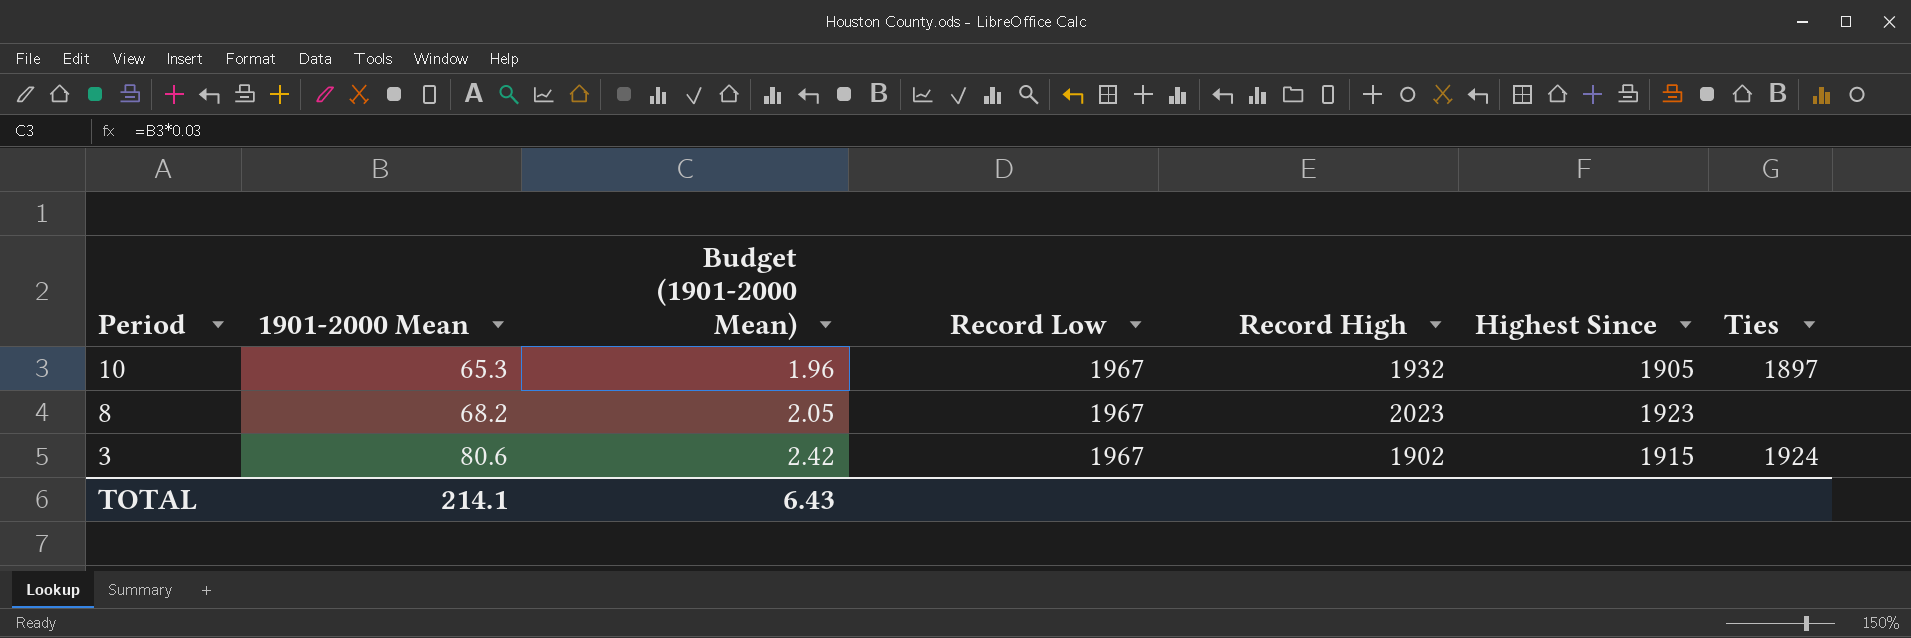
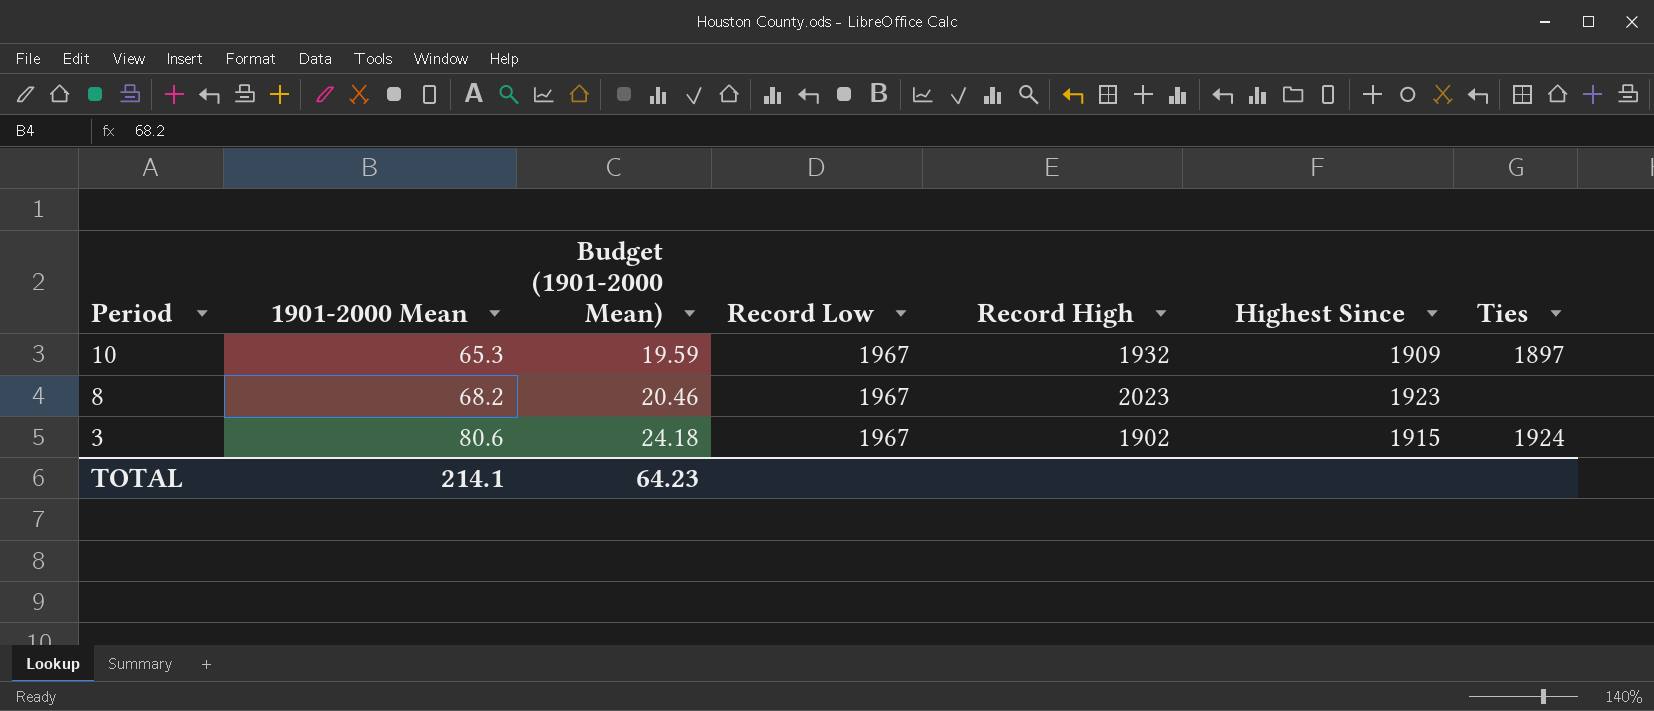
column Budget (1901-2000 Mean) | formula: [1901-2000 Mean] * 0.03 -> [1901-2000 Mean] * 0.3
10 | Highest Since: 1905 -> 1909
TOTAL | Budget (1901-2000 Mean): 6.43 -> 64.23

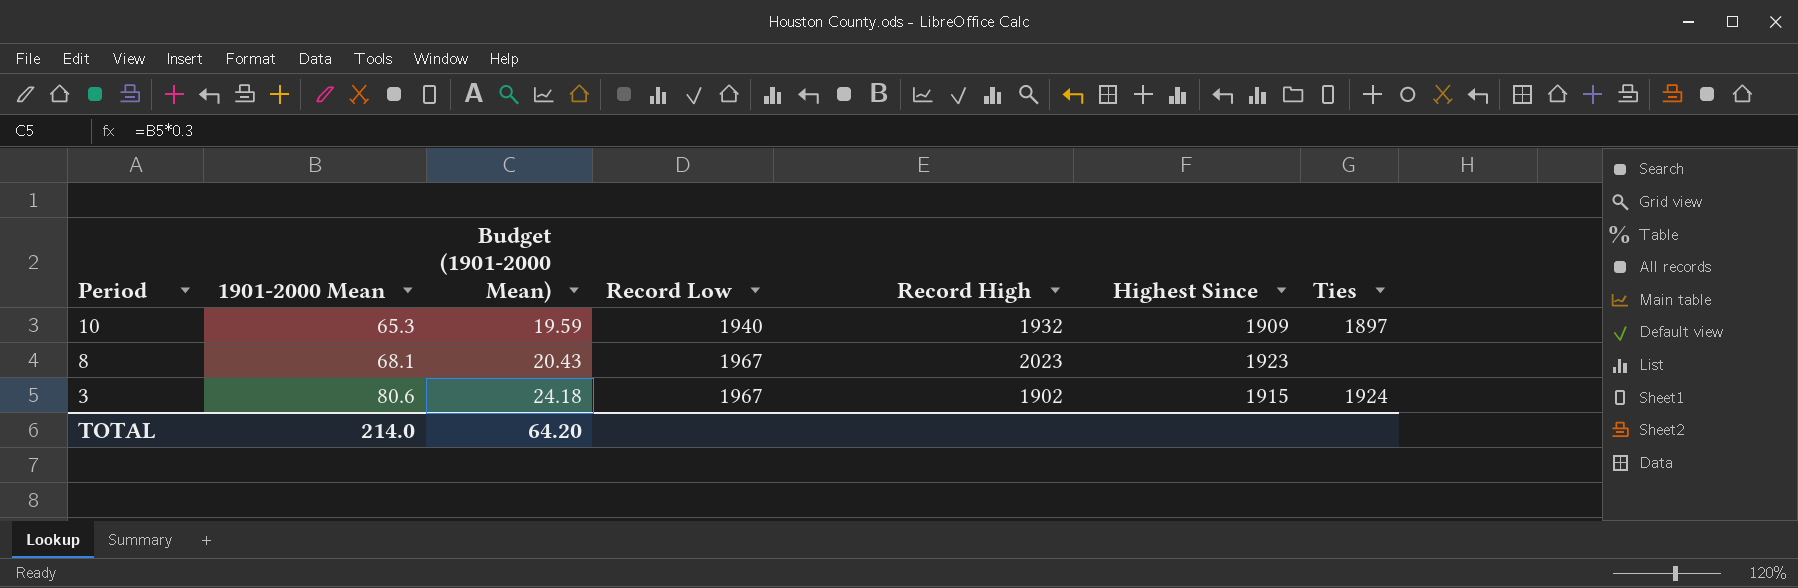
10 | Record Low: 1967 -> 1940
8 | 1901-2000 Mean: 68.2 -> 68.1
8 | Budget (1901-2000 Mean): 20.46 -> 20.43
TOTAL | 1901-2000 Mean: 214.1 -> 214.0
TOTAL | Budget (1901-2000 Mean): 64.23 -> 64.20

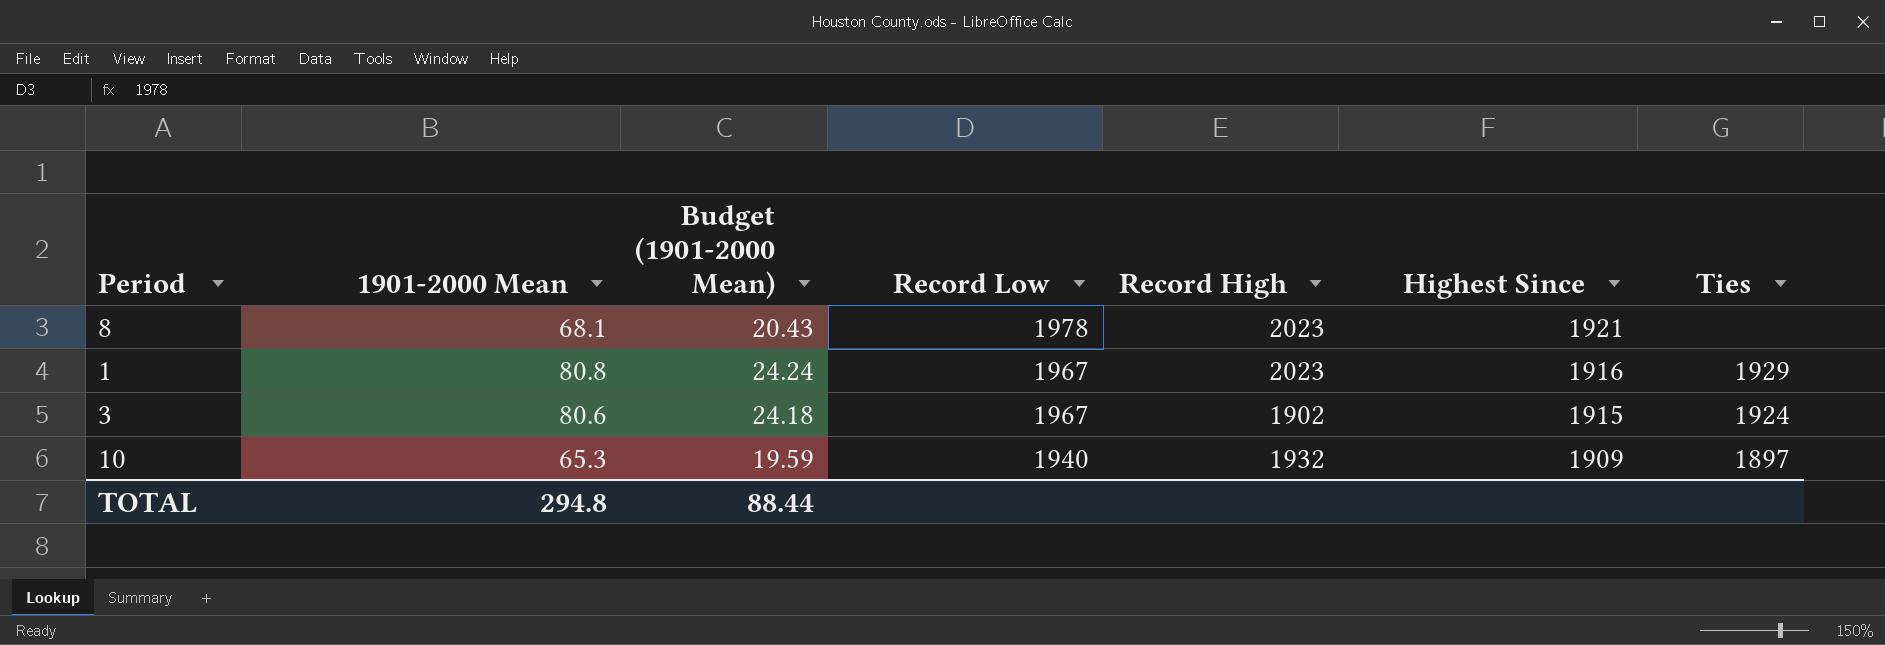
row order: Period descending -> Record Low descending
8 | Record Low: 1967 -> 1978
8 | Highest Since: 1923 -> 1921
row 1: none -> 80.8 | 24.24 | 1967 | 2023 | 1916 | 1929
TOTAL | 1901-2000 Mean: 214.0 -> 294.8
TOTAL | Budget (1901-2000 Mean): 64.20 -> 88.44

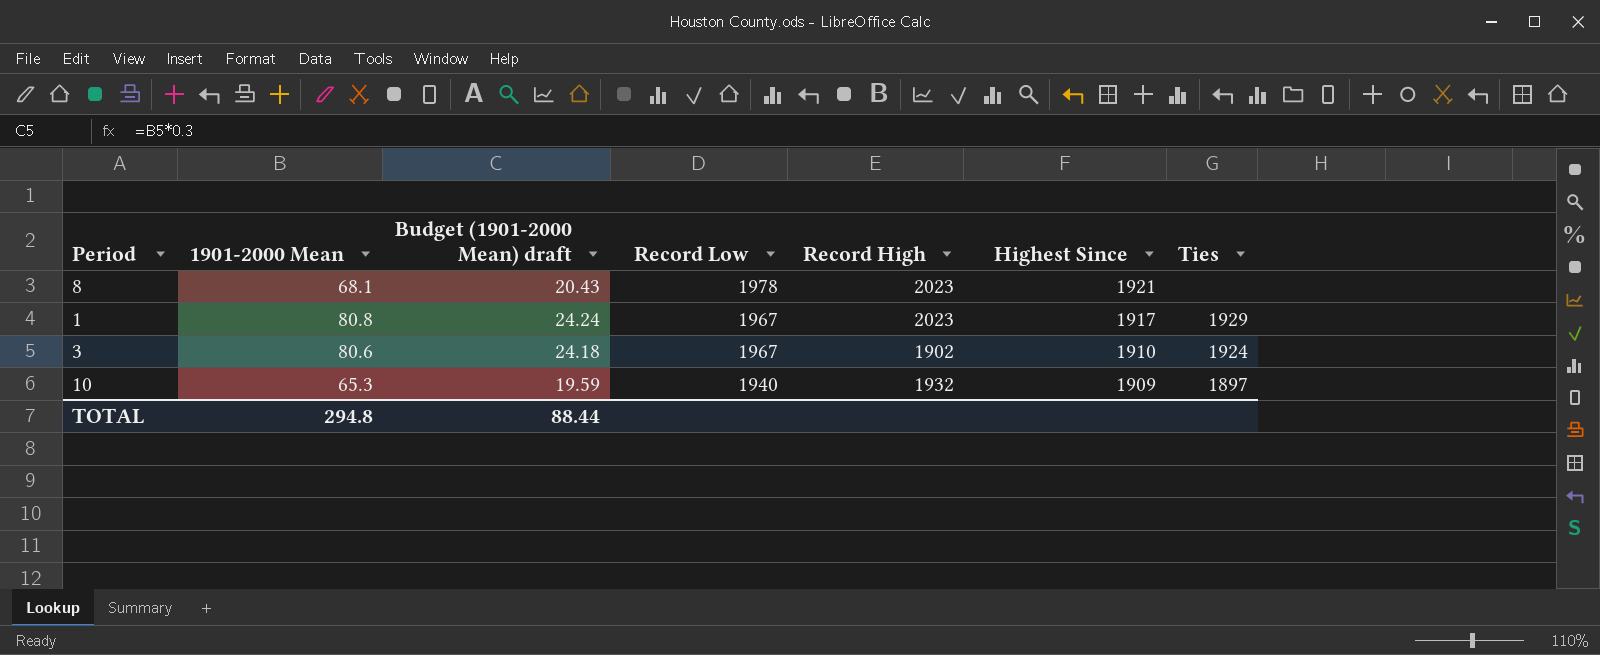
column name: Budget (1901-2000 Mean) -> Budget (1901-2000 Mean) draft
1 | Highest Since: 1916 -> 1917
3 | Highest Since: 1915 -> 1910

